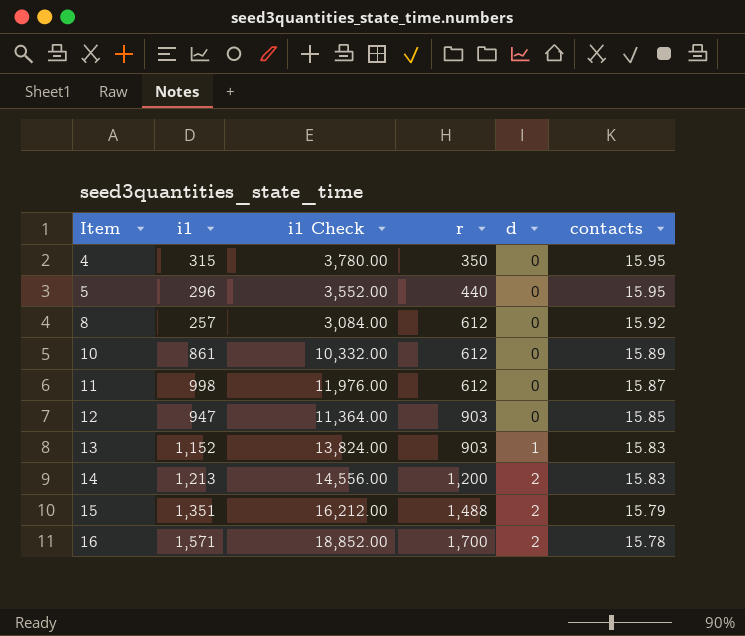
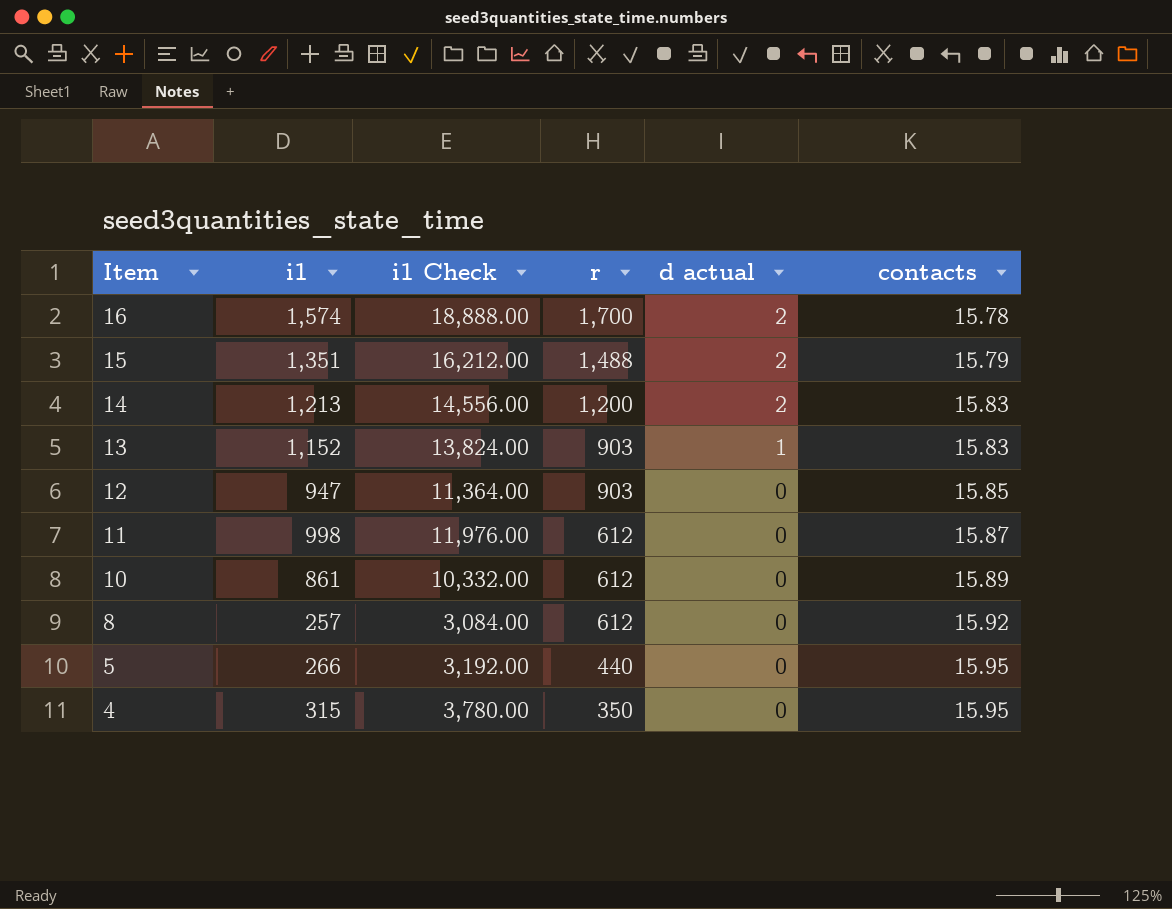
row order: Item ascending -> Item descending
column name: d -> d actual
16 | i1: 1,571 -> 1,574
16 | i1 Check: 18,852.00 -> 18,888.00
5 | i1: 296 -> 266
5 | i1 Check: 3,552.00 -> 3,192.00

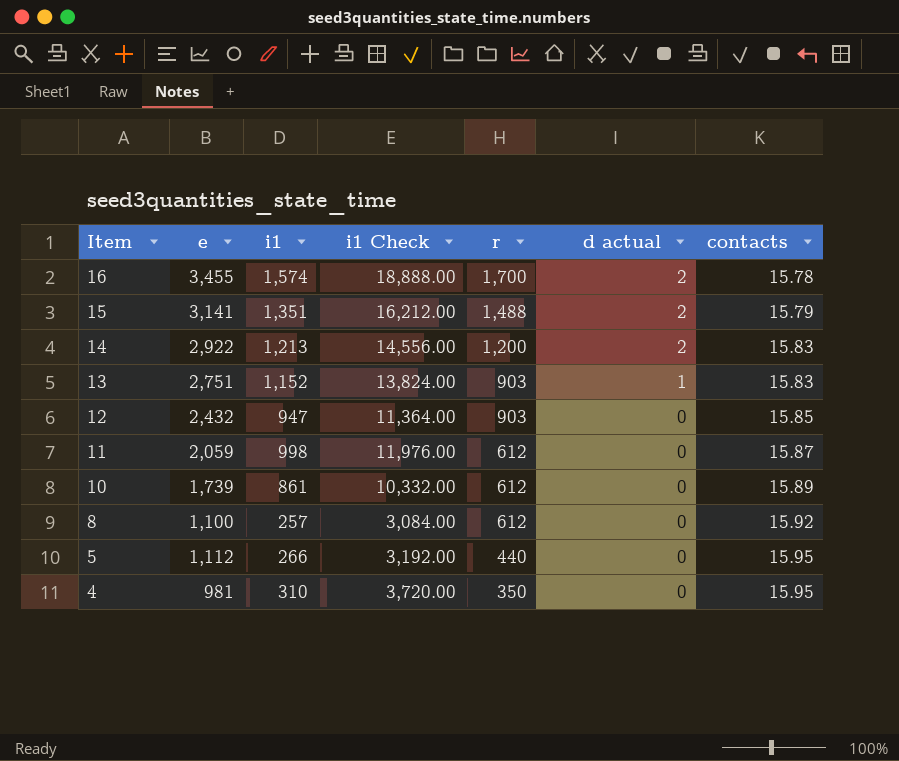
column e | position: none -> 2
4 | i1: 315 -> 310
4 | i1 Check: 3,780.00 -> 3,720.00

